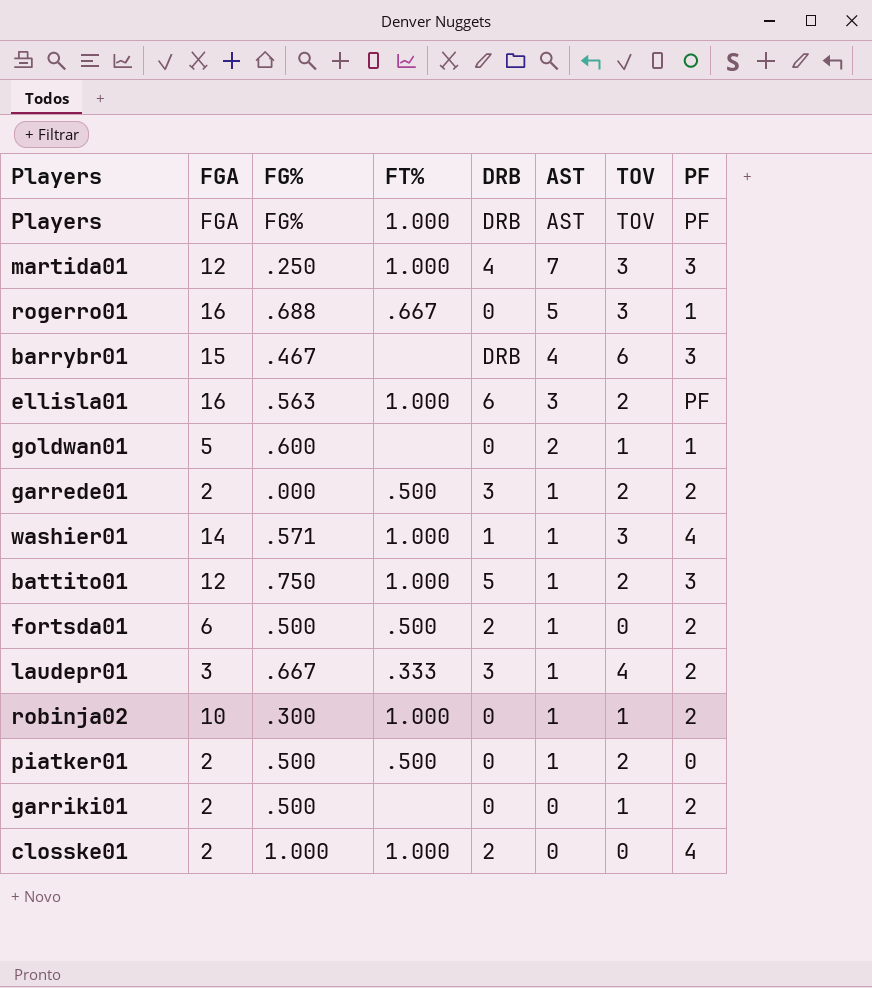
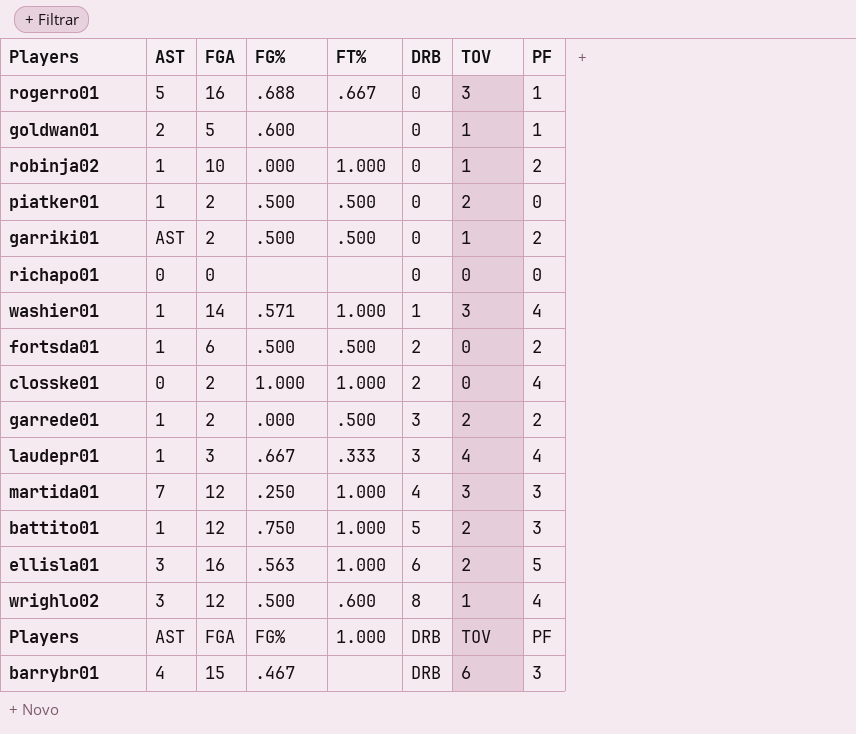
row order: AST descending -> DRB ascending
column AST | position: 6 -> 2
robinja02 | FG%: .300 -> .000
garriki01 | AST: 0 -> AST
garriki01 | FT%: none -> .500
row richapo01: none -> 0 | 0 | none | none | 0 | 0 | 0
laudepr01 | PF: 2 -> 4
ellisla01 | PF: PF -> 5
row wrighlo02: none -> 3 | 12 | .500 | .600 | 8 | 1 | 4

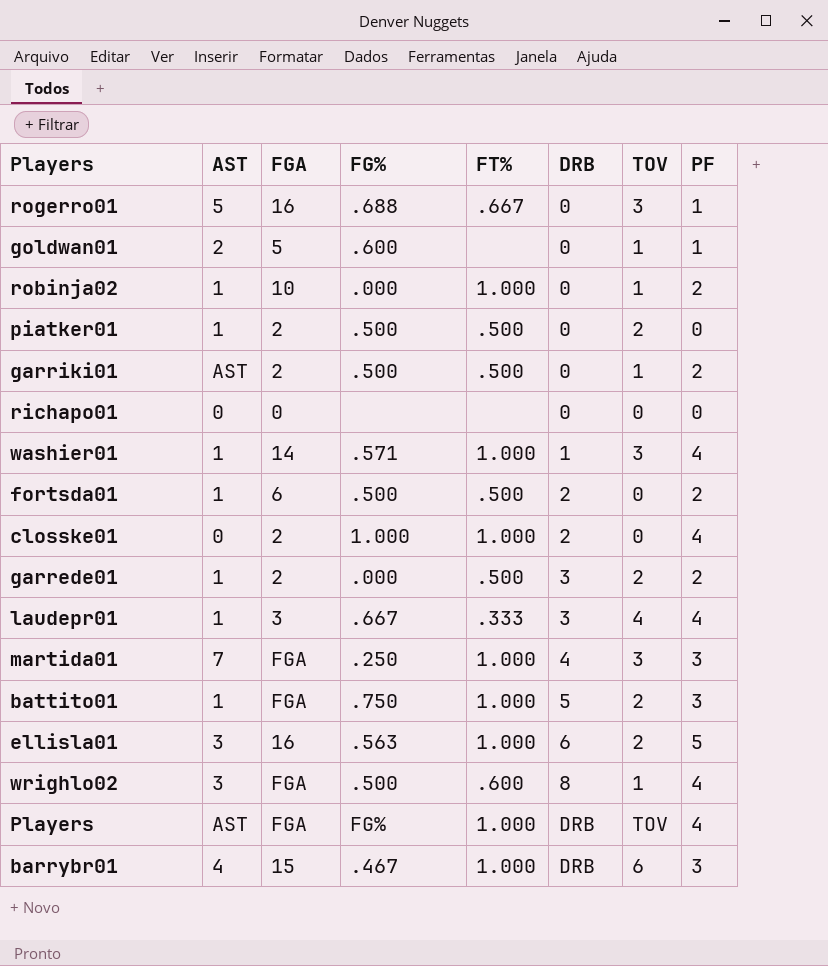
martida01 | FGA: 12 -> FGA
battito01 | FGA: 12 -> FGA
wrighlo02 | FGA: 12 -> FGA
Players | PF: PF -> 4
barrybr01 | FT%: none -> 1.000

